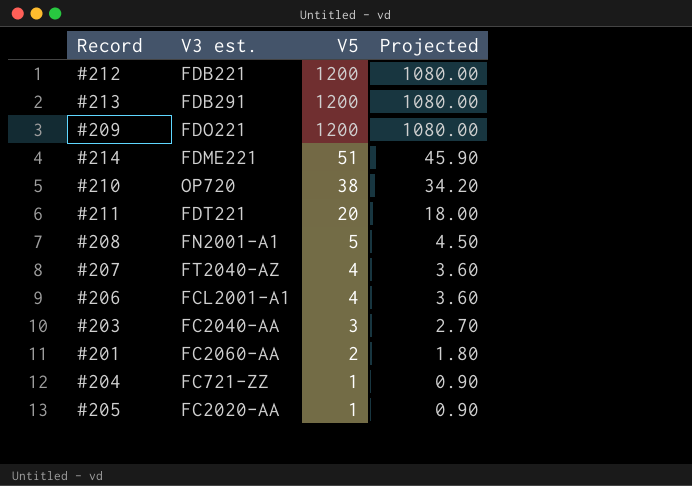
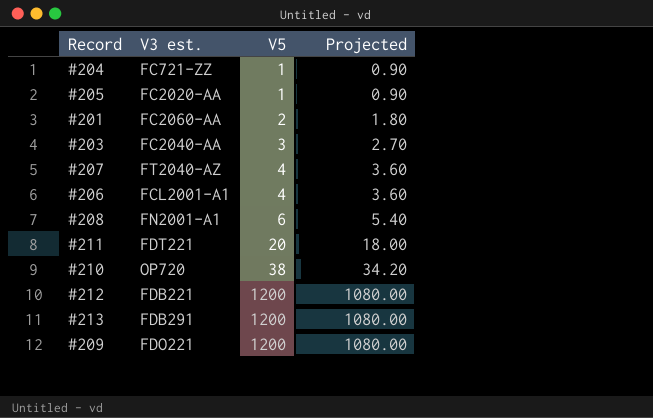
row order: V5 descending -> V5 ascending
row #214: FDME221 | 51 | 45.90 -> none
#208 | V5: 5 -> 6
#208 | Projected: 4.50 -> 5.40

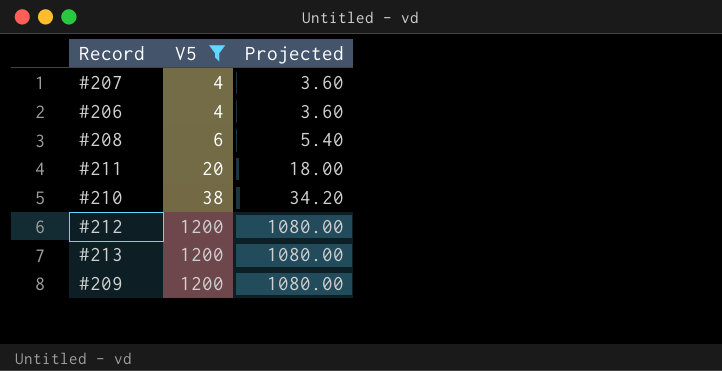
filter: none -> V5 >= 4
column V3 est. | position: 2 -> none

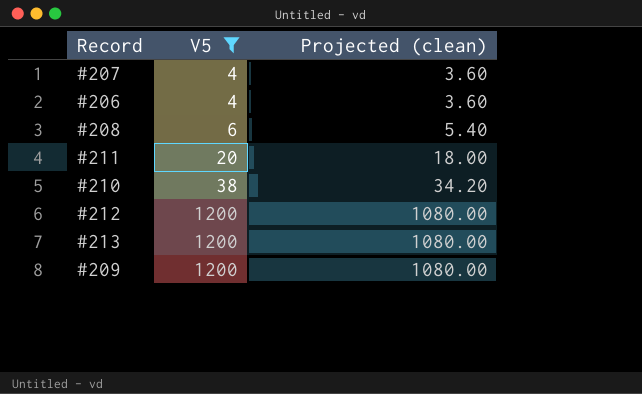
column name: Projected -> Projected (clean)

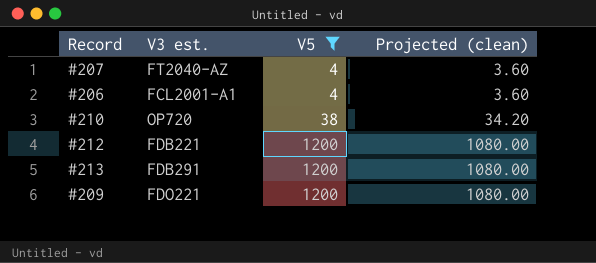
column V3 est. | position: none -> 2
row #208: 6 | 5.40 -> none
row #211: 20 | 18.00 -> none

